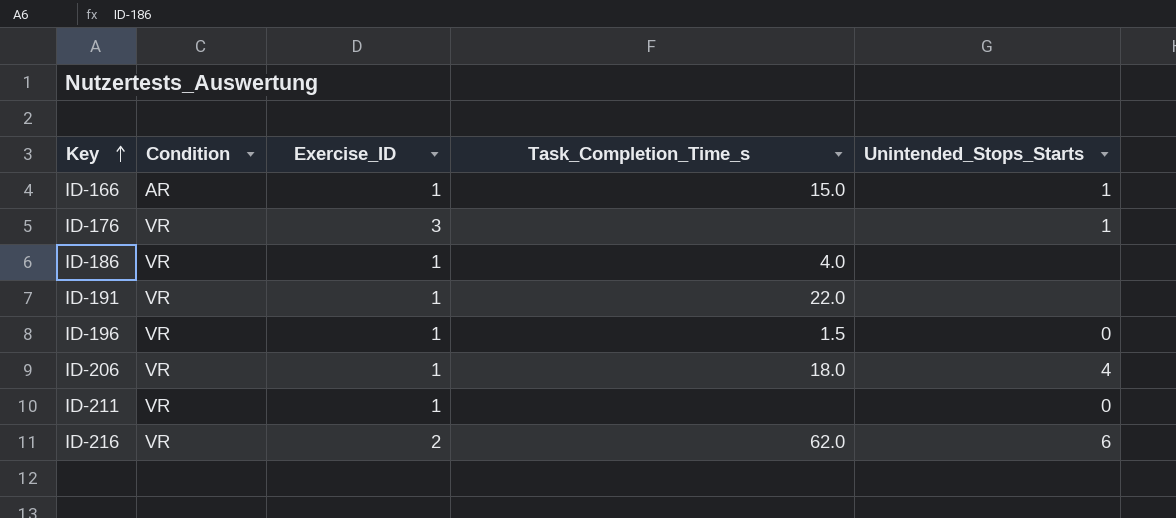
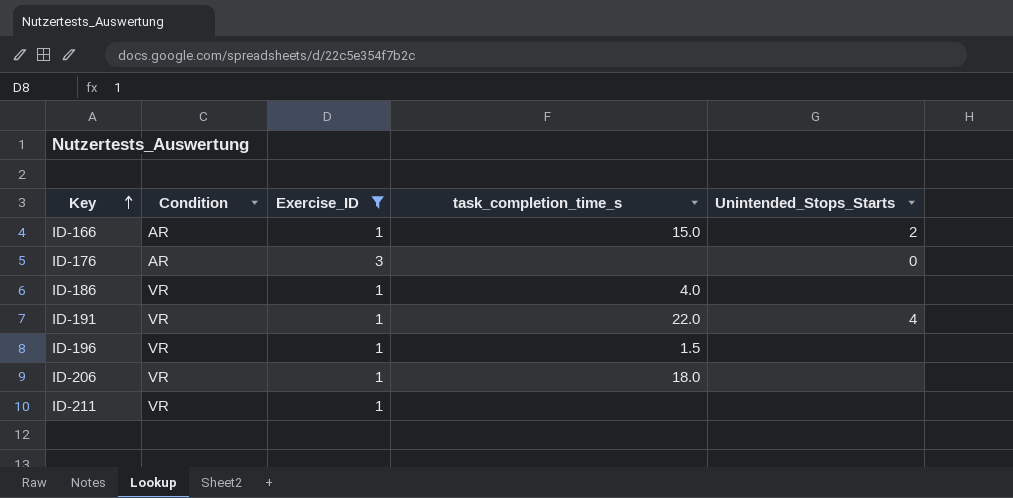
filter: none -> Exercise_ID != 2
column name: Task_Completion_Time_s -> task_completion_time_s
ID-166 | Unintended_Stops_Starts: 1 -> 2
ID-176 | Condition: VR -> AR
ID-176 | Unintended_Stops_Starts: 1 -> 0
ID-191 | Unintended_Stops_Starts: none -> 4
ID-196 | Unintended_Stops_Starts: 0 -> none
ID-206 | Unintended_Stops_Starts: 4 -> none
ID-211 | Unintended_Stops_Starts: 0 -> none

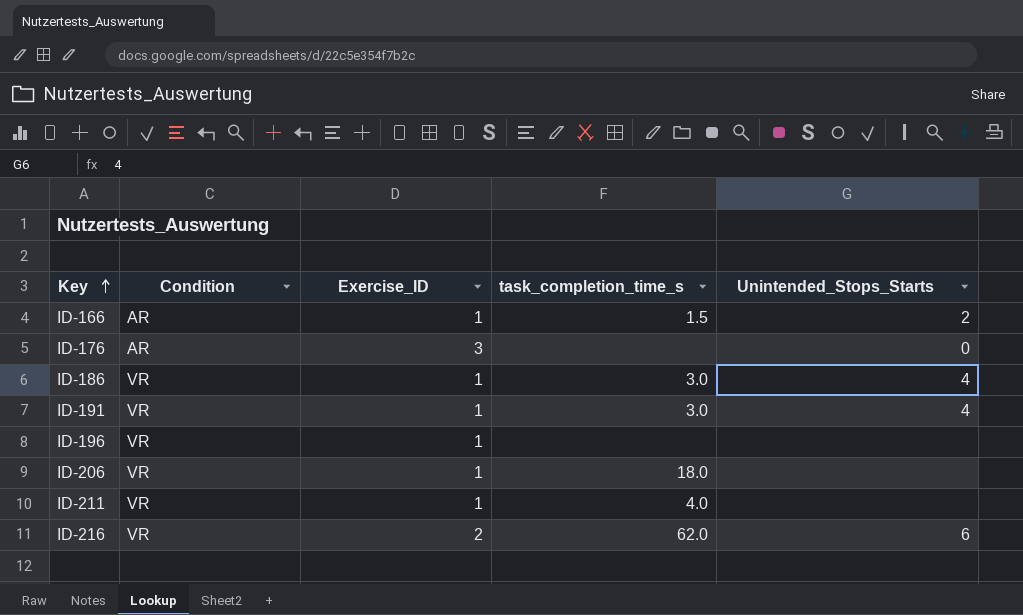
filter: Exercise_ID != 2 -> none
ID-166 | task_completion_time_s: 15.0 -> 1.5
ID-186 | task_completion_time_s: 4.0 -> 3.0
ID-186 | Unintended_Stops_Starts: none -> 4
ID-191 | task_completion_time_s: 22.0 -> 3.0
ID-196 | task_completion_time_s: 1.5 -> none
ID-211 | task_completion_time_s: none -> 4.0

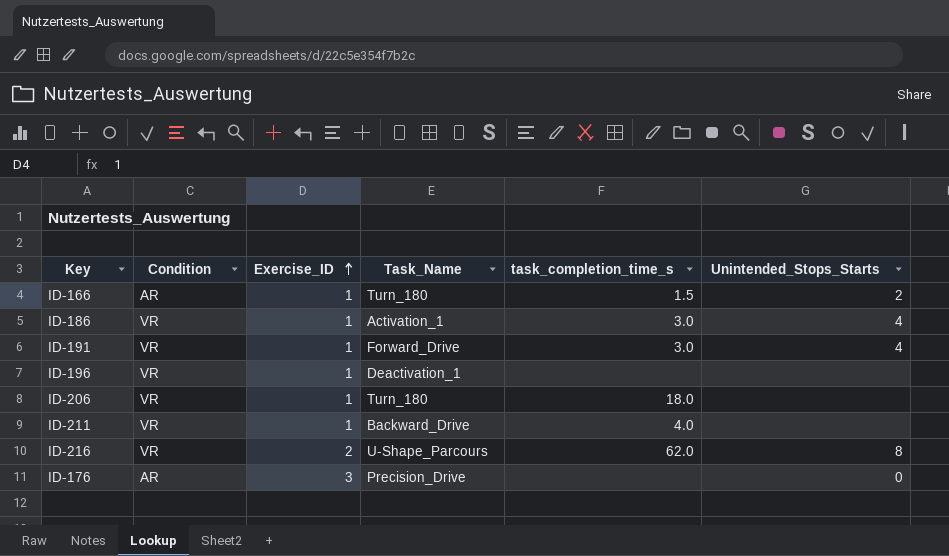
row order: Key ascending -> Exercise_ID ascending
column Task_Name | position: none -> 4
ID-216 | Unintended_Stops_Starts: 6 -> 8

